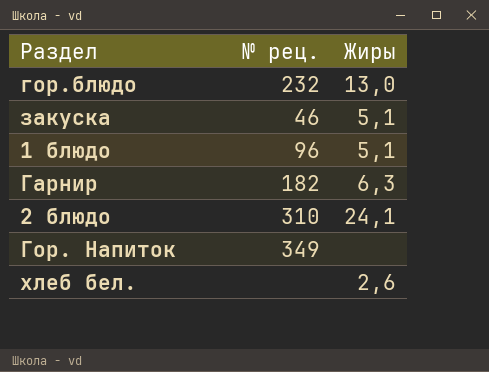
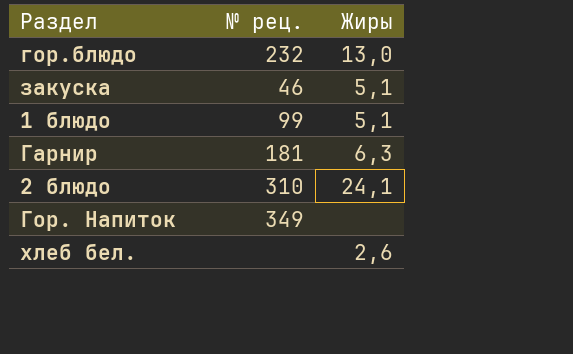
1 блюдо | № рец.: 96 -> 99
Гарнир | № рец.: 182 -> 181

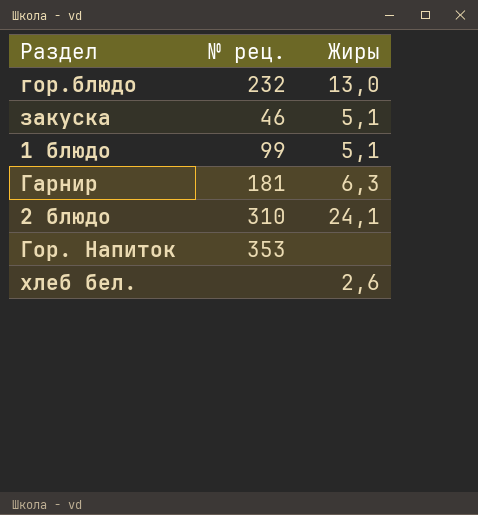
Гор. Напиток | № рец.: 349 -> 353

